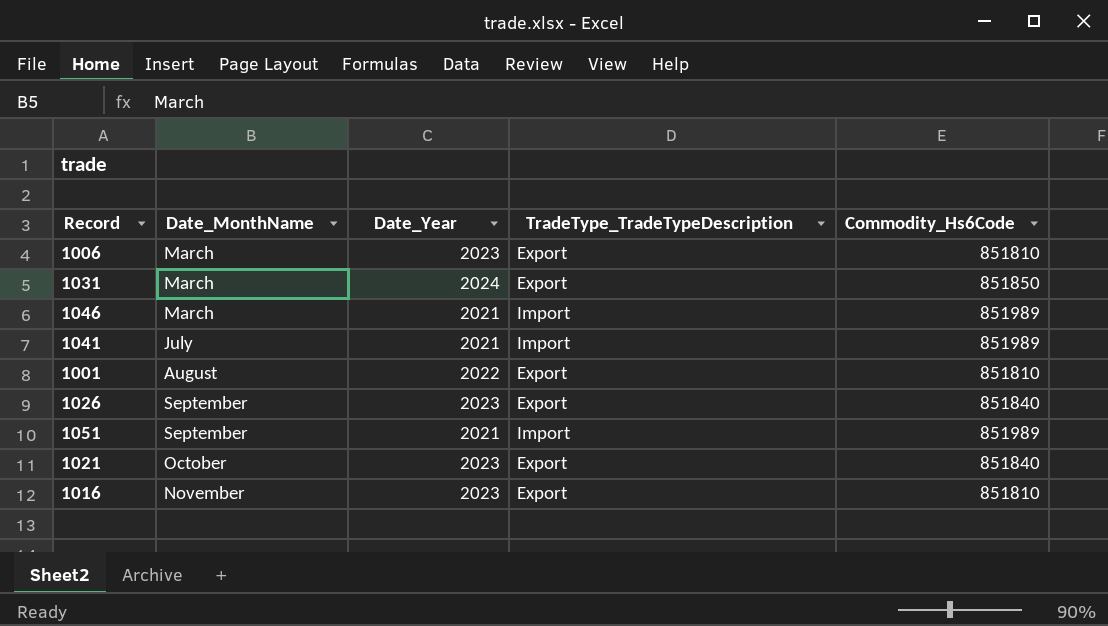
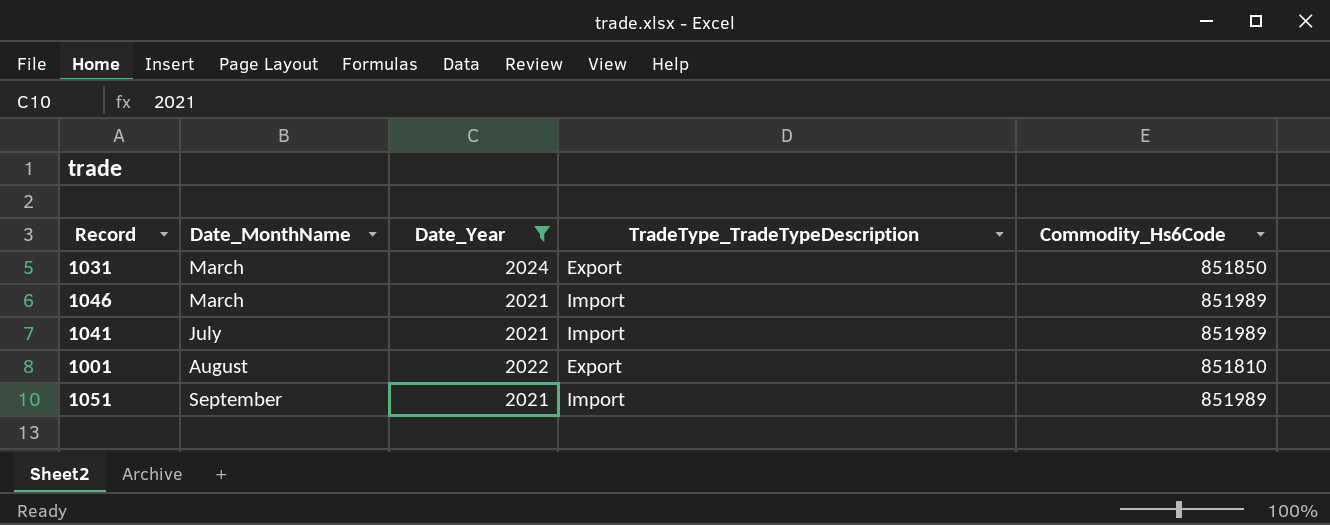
filter: none -> Date_Year != 2023

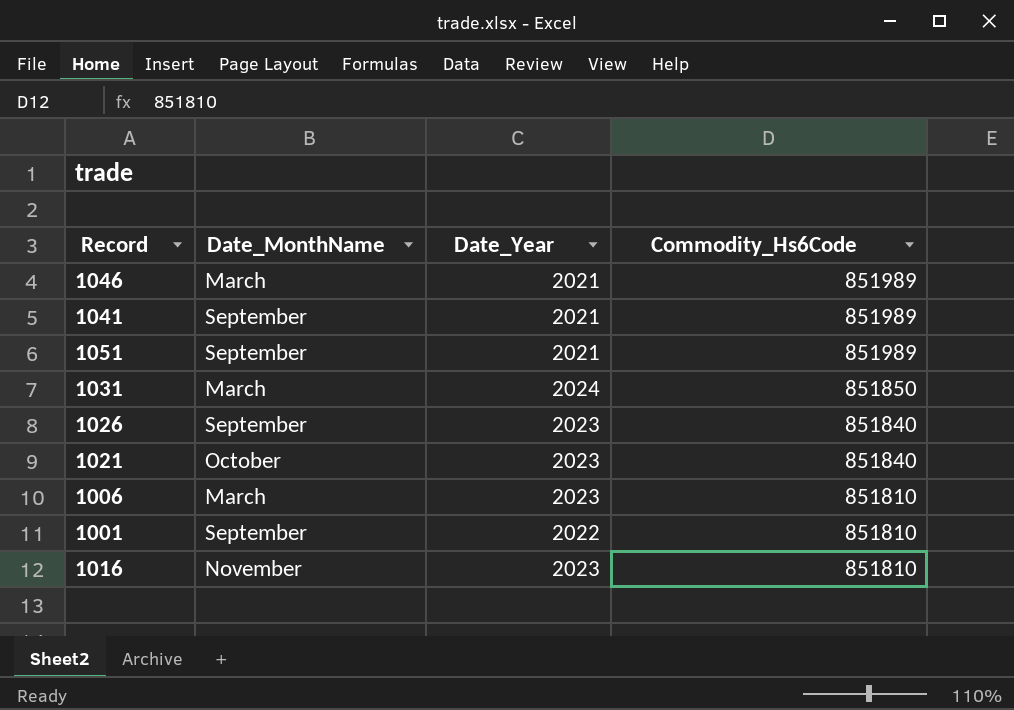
filter: Date_Year != 2023 -> none
row order: Date_MonthName ascending -> Commodity_Hs6Code descending
column TradeType_TradeTypeDescription | position: 4 -> none
1041 | Date_MonthName: July -> September
1001 | Date_MonthName: August -> September

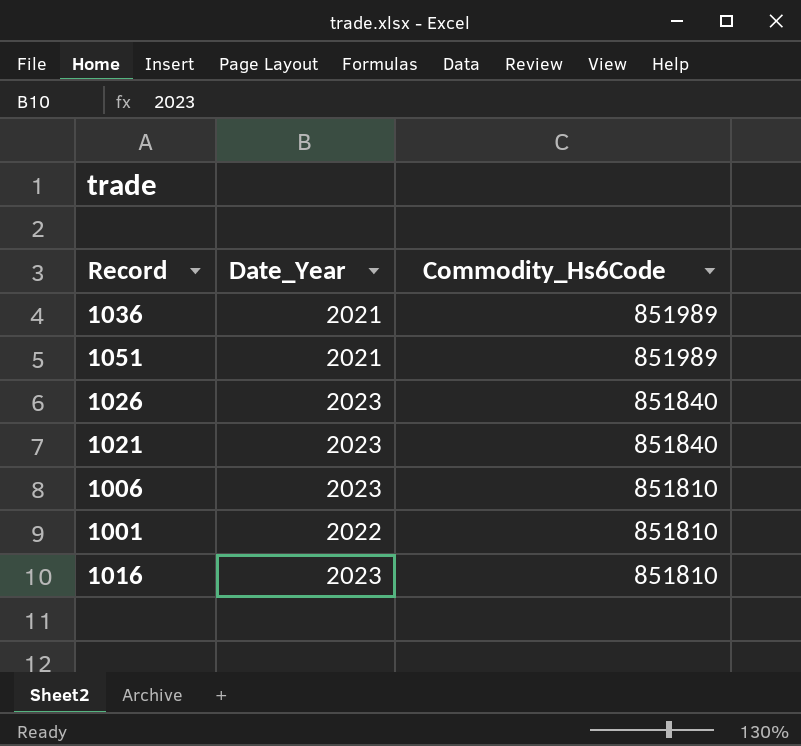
column Date_MonthName | position: 2 -> none
row 1046: March | 2021 | 851989 -> none
row 1041: September | 2021 | 851989 -> none
row 1031: March | 2024 | 851850 -> none
row 1036: none -> 2021 | 851989

